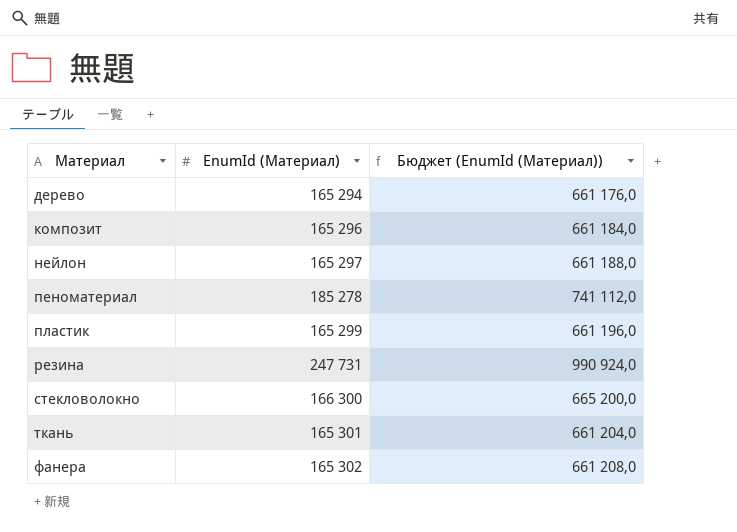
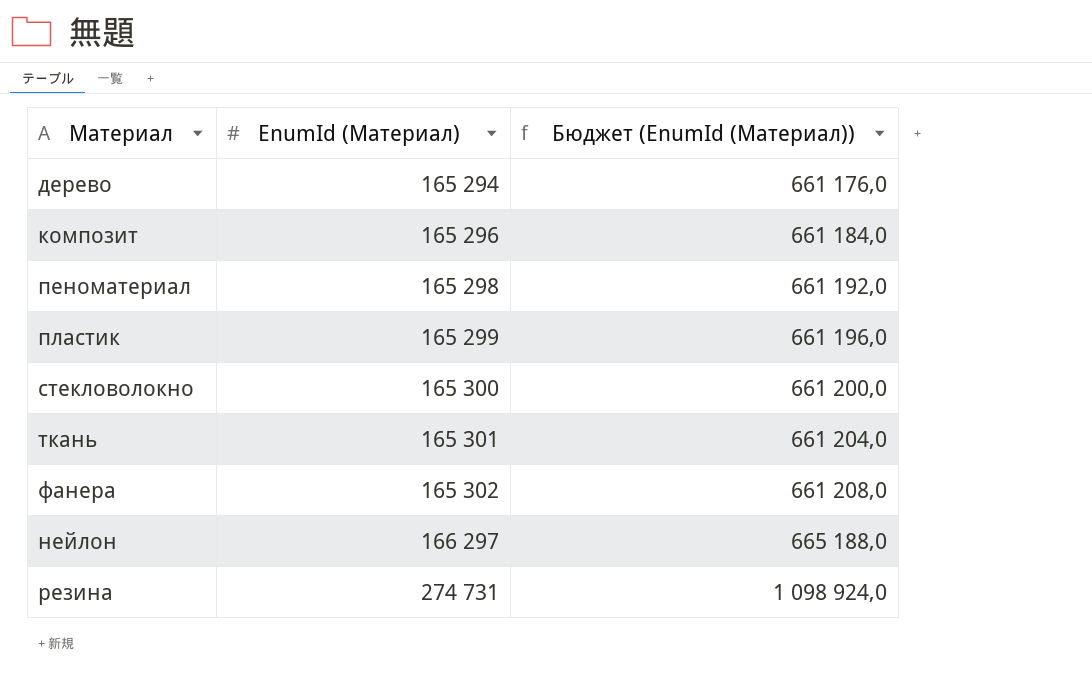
row order: Материал ascending -> EnumId (Материал) ascending
пеноматериал | EnumId (Материал): 185 278 -> 165 298
пеноматериал | Бюджет (EnumId (Материал)): 741 112,0 -> 661 192,0
стекловолокно | EnumId (Материал): 166 300 -> 165 300
стекловолокно | Бюджет (EnumId (Материал)): 665 200,0 -> 661 200,0
нейлон | EnumId (Материал): 165 297 -> 166 297
нейлон | Бюджет (EnumId (Материал)): 661 188,0 -> 665 188,0
резина | EnumId (Материал): 247 731 -> 274 731
резина | Бюджет (EnumId (Материал)): 990 924,0 -> 1 098 924,0

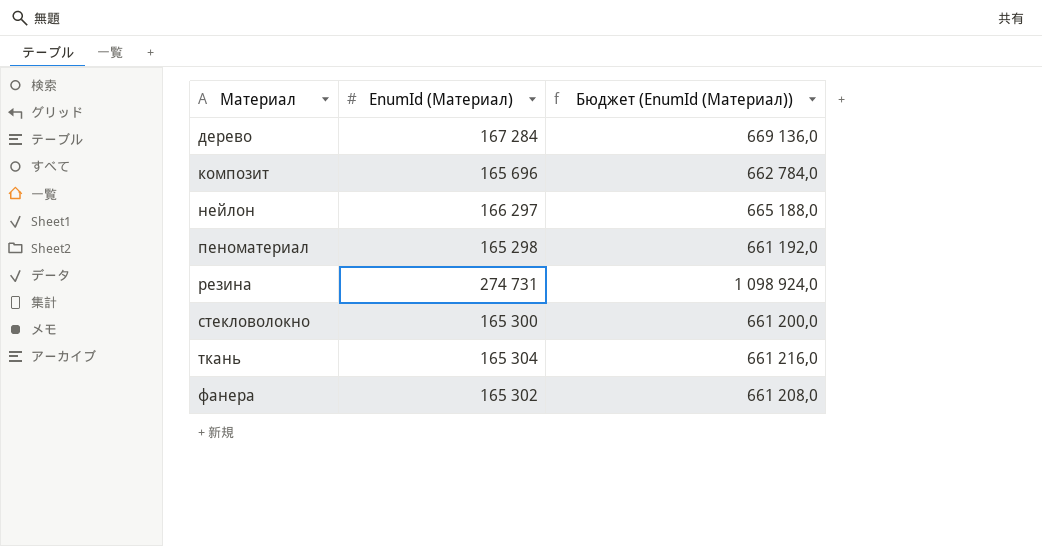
row order: EnumId (Материал) ascending -> Материал ascending
row пластик: 165 299 | 661 196,0 -> none
дерево | EnumId (Материал): 165 294 -> 167 284
дерево | Бюджет (EnumId (Материал)): 661 176,0 -> 669 136,0
композит | EnumId (Материал): 165 296 -> 165 696
композит | Бюджет (EnumId (Материал)): 661 184,0 -> 662 784,0
ткань | EnumId (Материал): 165 301 -> 165 304
ткань | Бюджет (EnumId (Материал)): 661 204,0 -> 661 216,0

